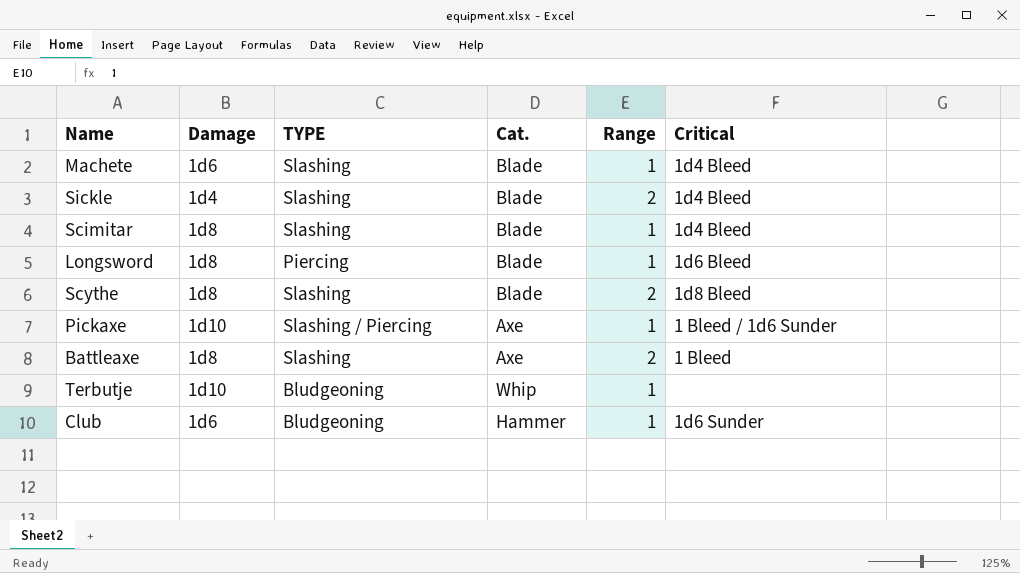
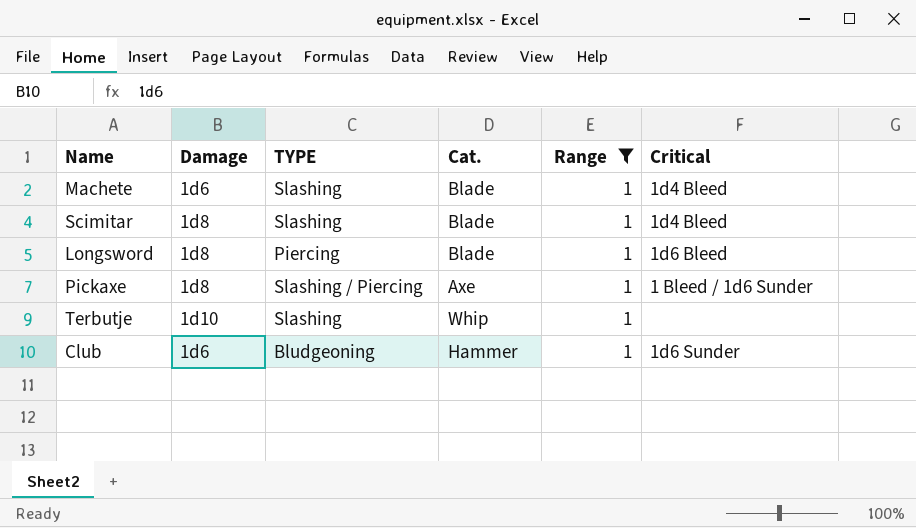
filter: none -> Range = 1
Pickaxe | Damage: 1d10 -> 1d8
Terbutje | TYPE: Bludgeoning -> Slashing

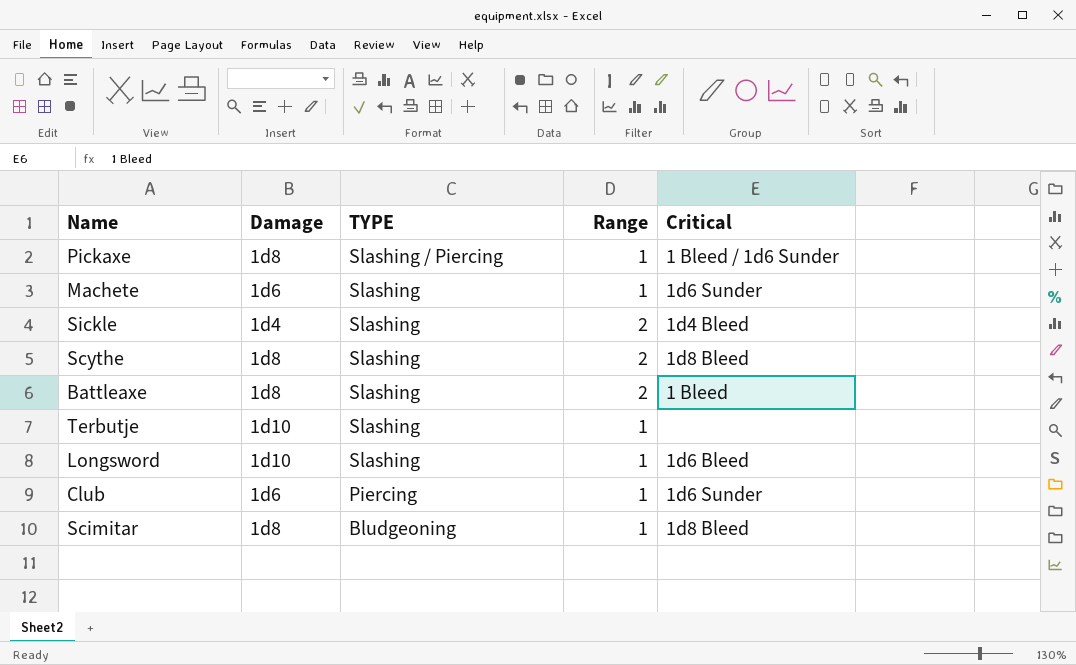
filter: Range = 1 -> none
row order: none -> TYPE descending
column Cat. | position: 4 -> none
Machete | Critical: 1d4 Bleed -> 1d6 Sunder
Longsword | Damage: 1d8 -> 1d10
Longsword | TYPE: Piercing -> Slashing
Club | TYPE: Bludgeoning -> Piercing
Scimitar | TYPE: Slashing -> Bludgeoning
Scimitar | Critical: 1d4 Bleed -> 1d8 Bleed

